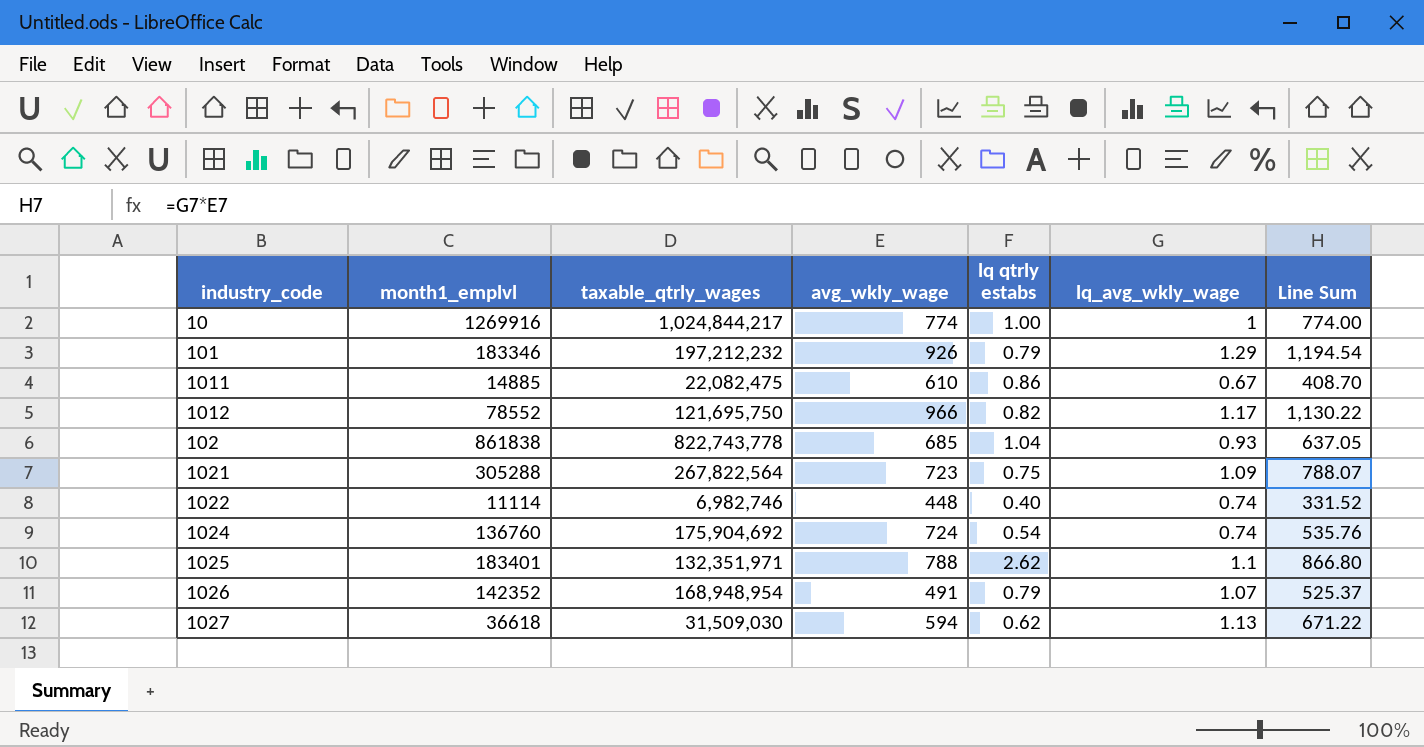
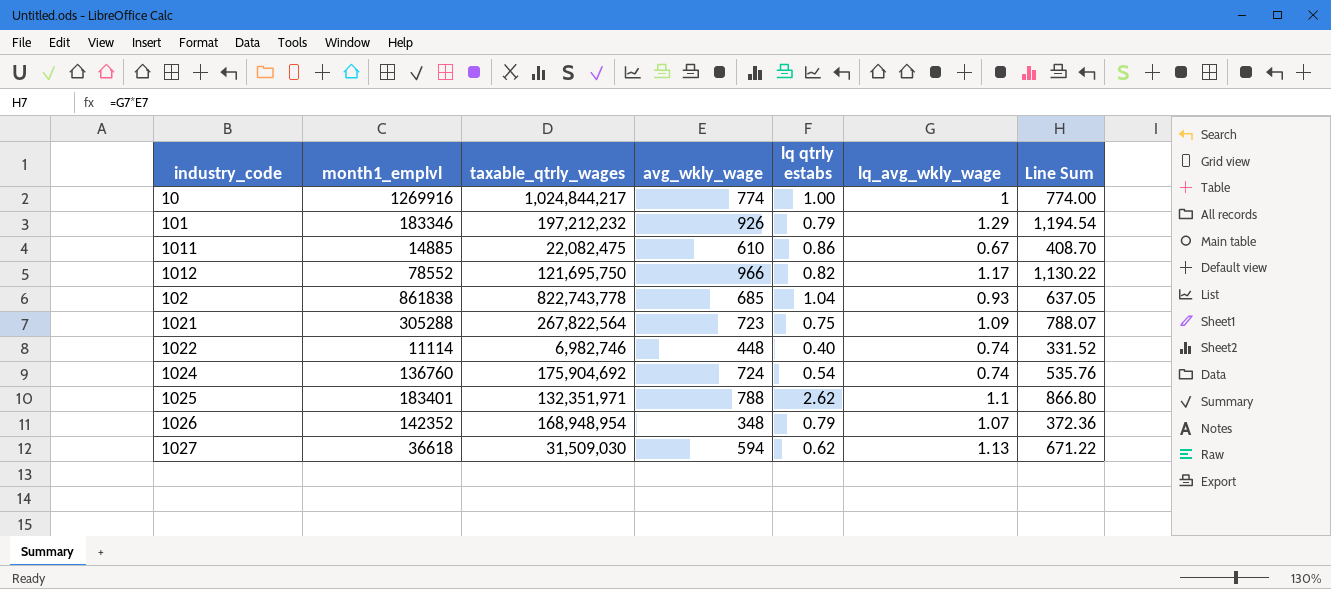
1026 | avg_wkly_wage: 491 -> 348
1026 | Line Sum: 525.37 -> 372.36

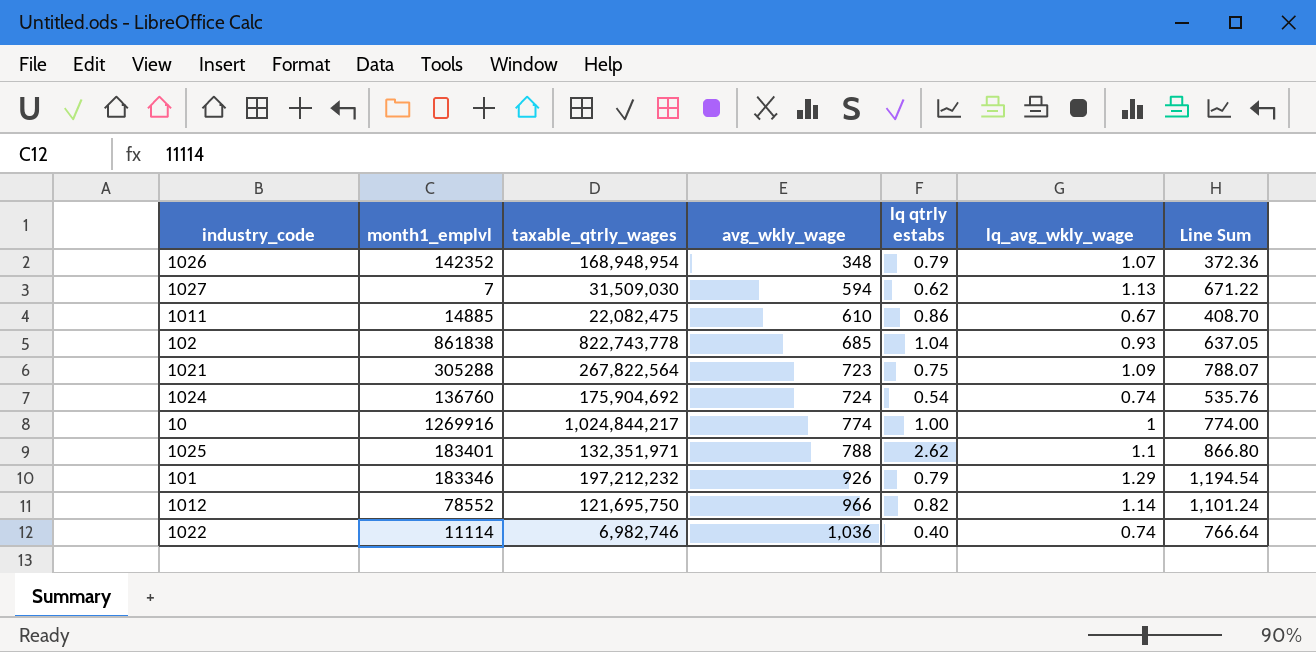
row order: none -> avg_wkly_wage ascending
1027 | month1_emplvl: 36618 -> 7
1012 | lq_avg_wkly_wage: 1.17 -> 1.14
1012 | Line Sum: 1,130.22 -> 1,101.24
1022 | avg_wkly_wage: 448 -> 1,036
1022 | Line Sum: 331.52 -> 766.64

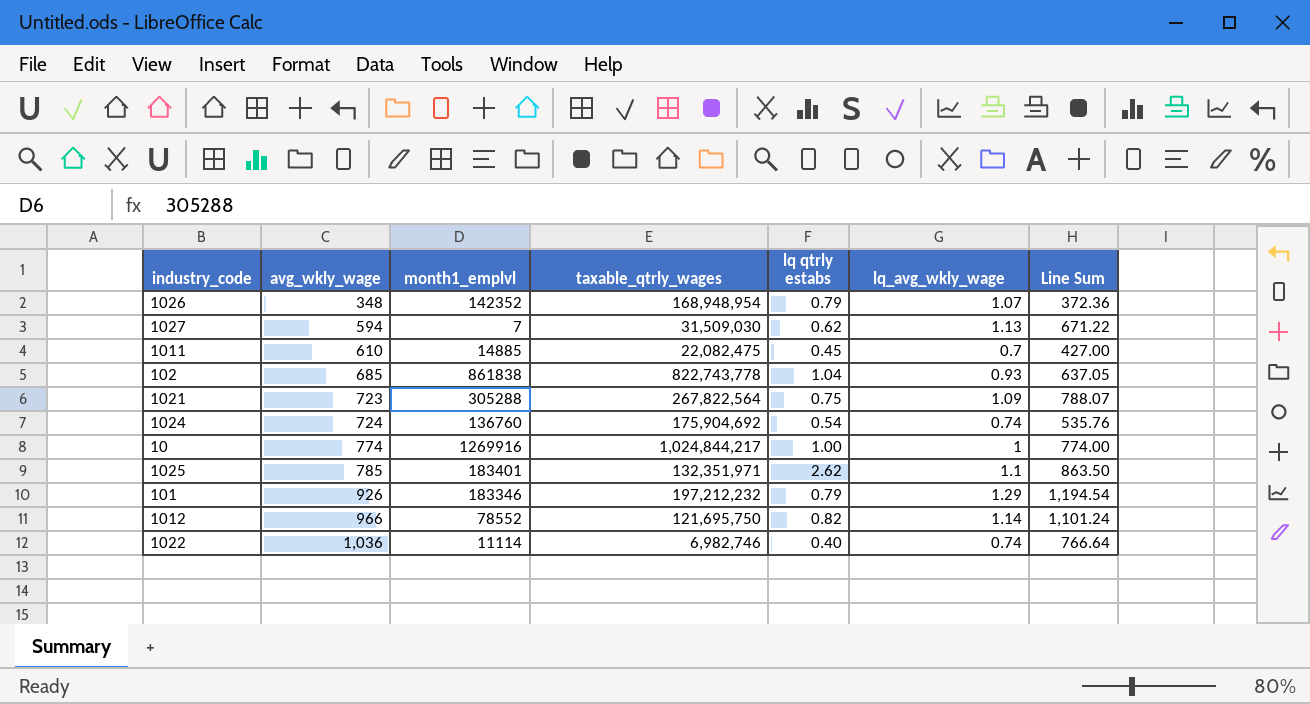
column avg_wkly_wage | position: 4 -> 2
1011 | lq qtrly estabs: 0.86 -> 0.45
1011 | lq_avg_wkly_wage: 0.67 -> 0.7
1011 | Line Sum: 408.70 -> 427.00
1025 | avg_wkly_wage: 788 -> 785
1025 | Line Sum: 866.80 -> 863.50

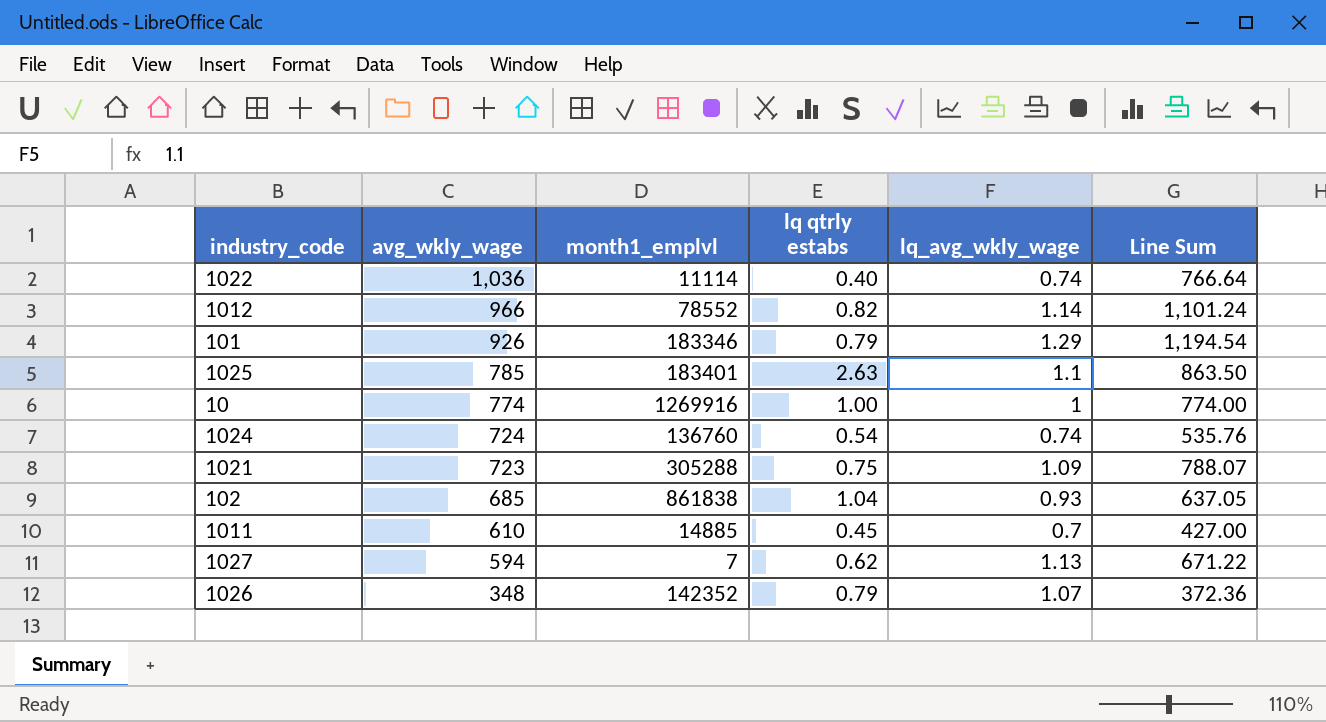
row order: avg_wkly_wage ascending -> avg_wkly_wage descending
column taxable_qtrly_wages | position: 4 -> none
1025 | lq qtrly estabs: 2.62 -> 2.63

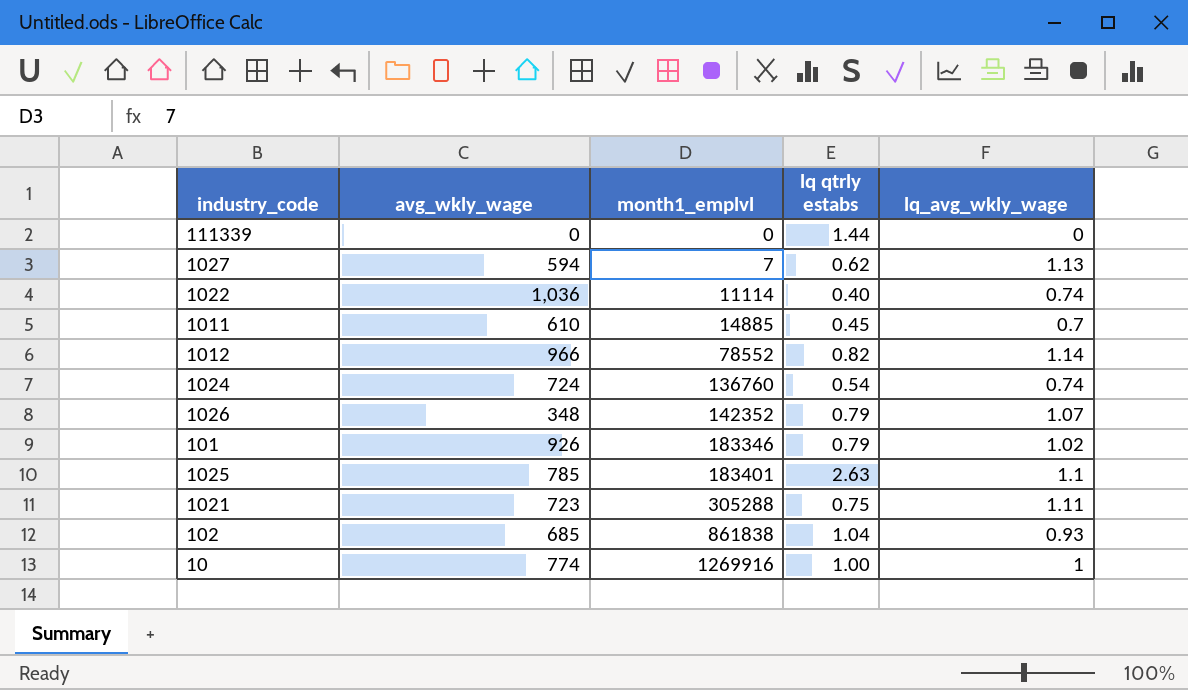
row order: avg_wkly_wage descending -> month1_emplvl ascending
column Line Sum | formula: [avg_wkly_wage] * [lq_avg_wkly_wage] -> none
row 111339: none -> 0 | 0 | 1.44 | 0
101 | lq_avg_wkly_wage: 1.29 -> 1.02
1021 | lq_avg_wkly_wage: 1.09 -> 1.11

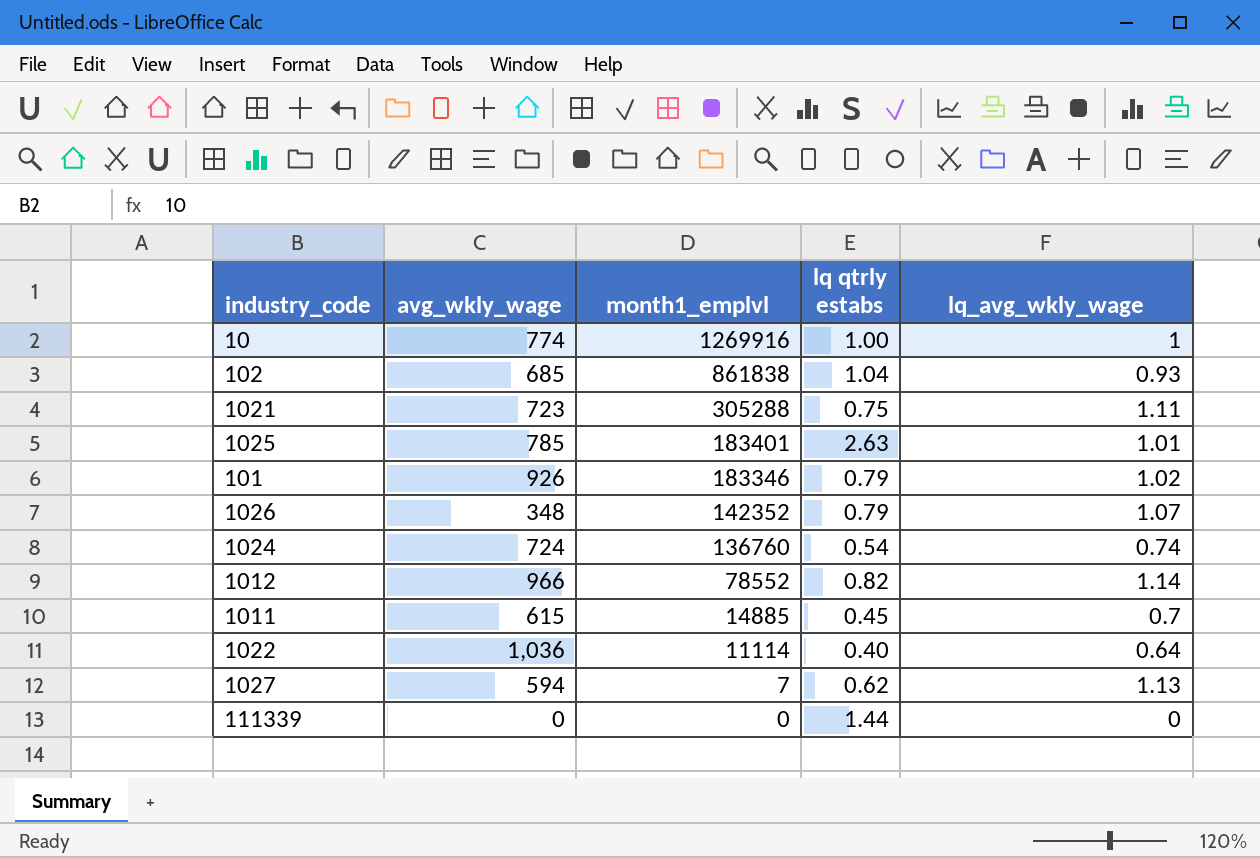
row order: month1_emplvl ascending -> month1_emplvl descending
1025 | lq_avg_wkly_wage: 1.1 -> 1.01
1011 | avg_wkly_wage: 610 -> 615
1022 | lq_avg_wkly_wage: 0.74 -> 0.64

